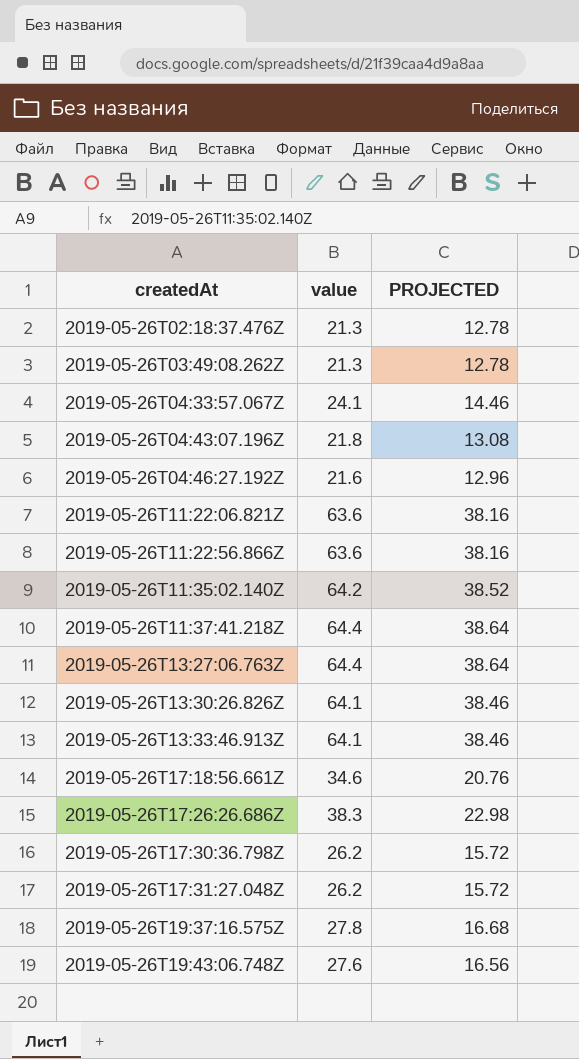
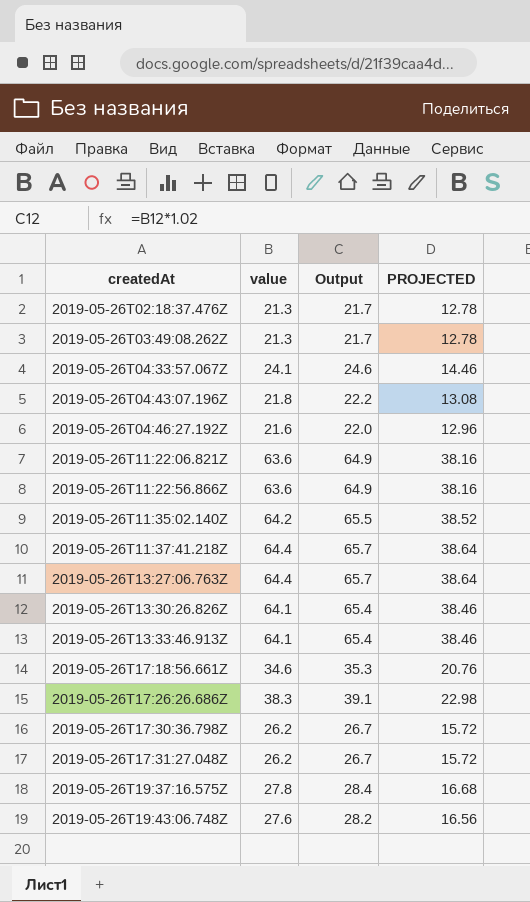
column Output | formula: none -> [value] * 1.02

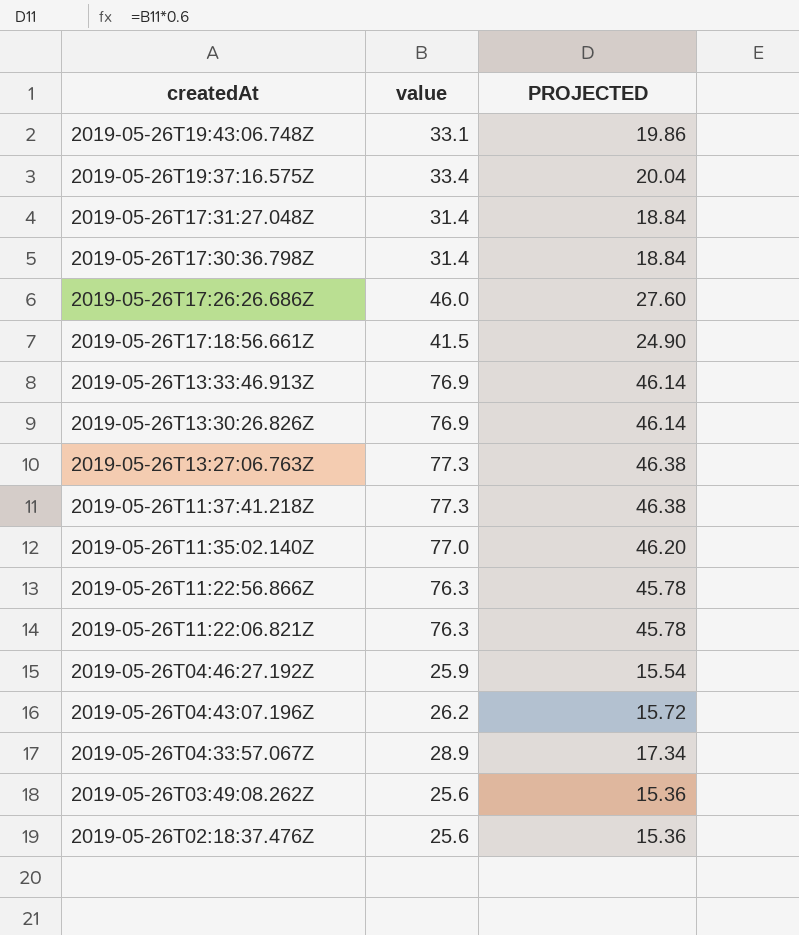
row order: createdAt ascending -> createdAt descending
column Output | formula: [value] * 1.02 -> none
2019-05-26T19:43:06.748Z | value: 27.6 -> 33.1
2019-05-26T19:43:06.748Z | PROJECTED: 16.56 -> 19.86
2019-05-26T19:37:16.575Z | value: 27.8 -> 33.4
2019-05-26T19:37:16.575Z | PROJECTED: 16.68 -> 20.04
2019-05-26T17:31:27.048Z | value: 26.2 -> 31.4
2019-05-26T17:31:27.048Z | PROJECTED: 15.72 -> 18.84
2019-05-26T17:30:36.798Z | value: 26.2 -> 31.4
2019-05-26T17:30:36.798Z | PROJECTED: 15.72 -> 18.84
2019-05-26T17:26:26.686Z | value: 38.3 -> 46.0
2019-05-26T17:26:26.686Z | PROJECTED: 22.98 -> 27.60
2019-05-26T17:18:56.661Z | value: 34.6 -> 41.5
2019-05-26T17:18:56.661Z | PROJECTED: 20.76 -> 24.90
2019-05-26T13:33:46.913Z | value: 64.1 -> 76.9
2019-05-26T13:33:46.913Z | PROJECTED: 38.46 -> 46.14
2019-05-26T13:30:26.826Z | value: 64.1 -> 76.9
2019-05-26T13:30:26.826Z | PROJECTED: 38.46 -> 46.14
2019-05-26T13:27:06.763Z | value: 64.4 -> 77.3
2019-05-26T13:27:06.763Z | PROJECTED: 38.64 -> 46.38
2019-05-26T11:37:41.218Z | value: 64.4 -> 77.3
2019-05-26T11:37:41.218Z | PROJECTED: 38.64 -> 46.38
2019-05-26T11:35:02.140Z | value: 64.2 -> 77.0
2019-05-26T11:35:02.140Z | PROJECTED: 38.52 -> 46.20
2019-05-26T11:22:56.866Z | value: 63.6 -> 76.3
2019-05-26T11:22:56.866Z | PROJECTED: 38.16 -> 45.78
2019-05-26T11:22:06.821Z | value: 63.6 -> 76.3
2019-05-26T11:22:06.821Z | PROJECTED: 38.16 -> 45.78
2019-05-26T04:46:27.192Z | value: 21.6 -> 25.9
2019-05-26T04:46:27.192Z | PROJECTED: 12.96 -> 15.54
2019-05-26T04:43:07.196Z | value: 21.8 -> 26.2
2019-05-26T04:43:07.196Z | PROJECTED: 13.08 -> 15.72
2019-05-26T04:33:57.067Z | value: 24.1 -> 28.9
2019-05-26T04:33:57.067Z | PROJECTED: 14.46 -> 17.34
2019-05-26T03:49:08.262Z | value: 21.3 -> 25.6
2019-05-26T03:49:08.262Z | PROJECTED: 12.78 -> 15.36
2019-05-26T02:18:37.476Z | value: 21.3 -> 25.6
2019-05-26T02:18:37.476Z | PROJECTED: 12.78 -> 15.36

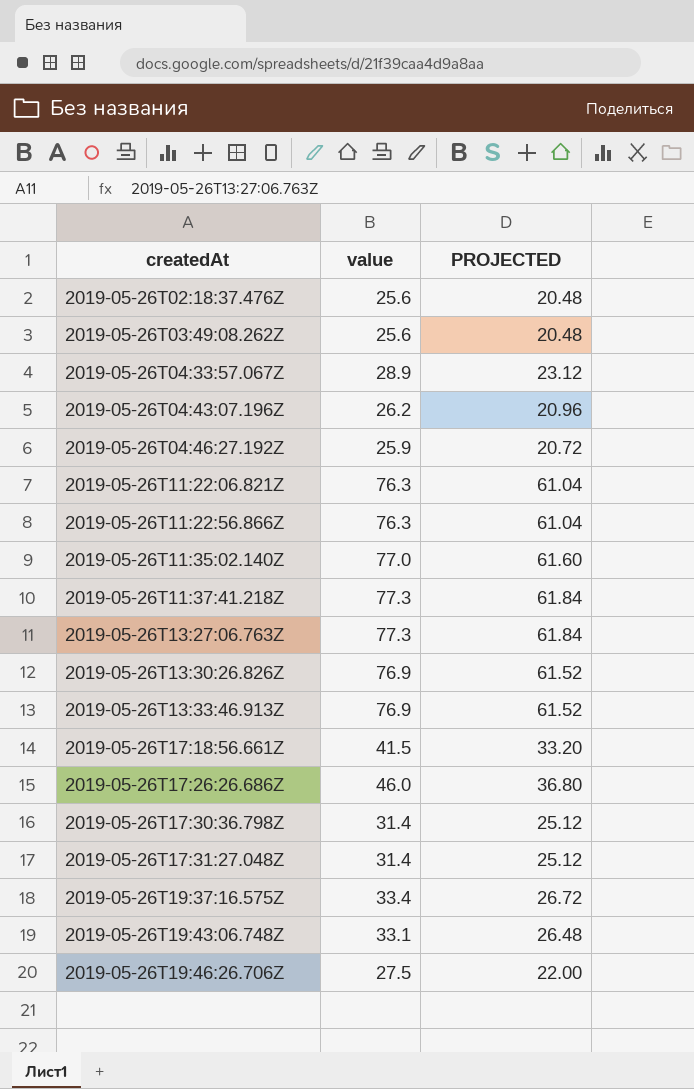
row order: createdAt descending -> createdAt ascending
column PROJECTED | formula: [value] * 0.6 -> [value] * 0.8
row 2019-05-26T19:46:26.706Z: none -> 27.5 | 22.00

